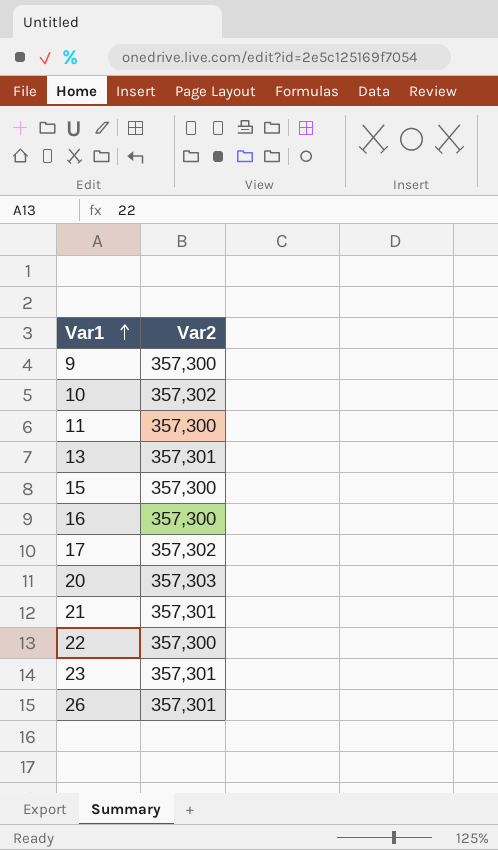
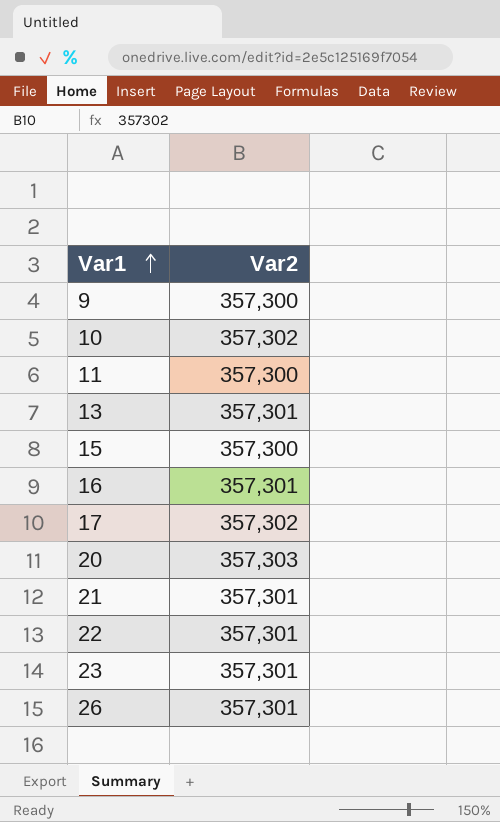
16 | Var2: 357,300 -> 357,301
22 | Var2: 357,300 -> 357,301

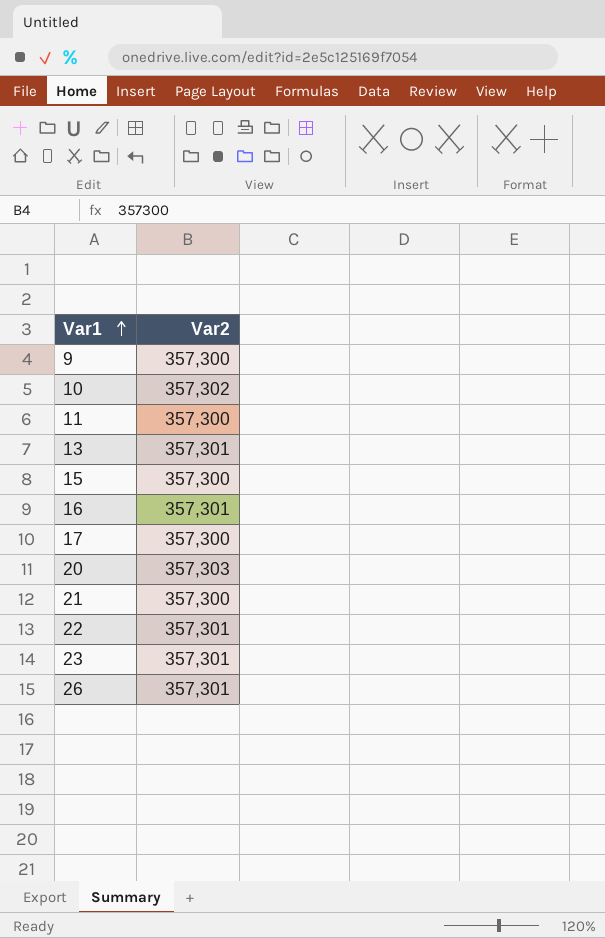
17 | Var2: 357,302 -> 357,300
21 | Var2: 357,301 -> 357,300

